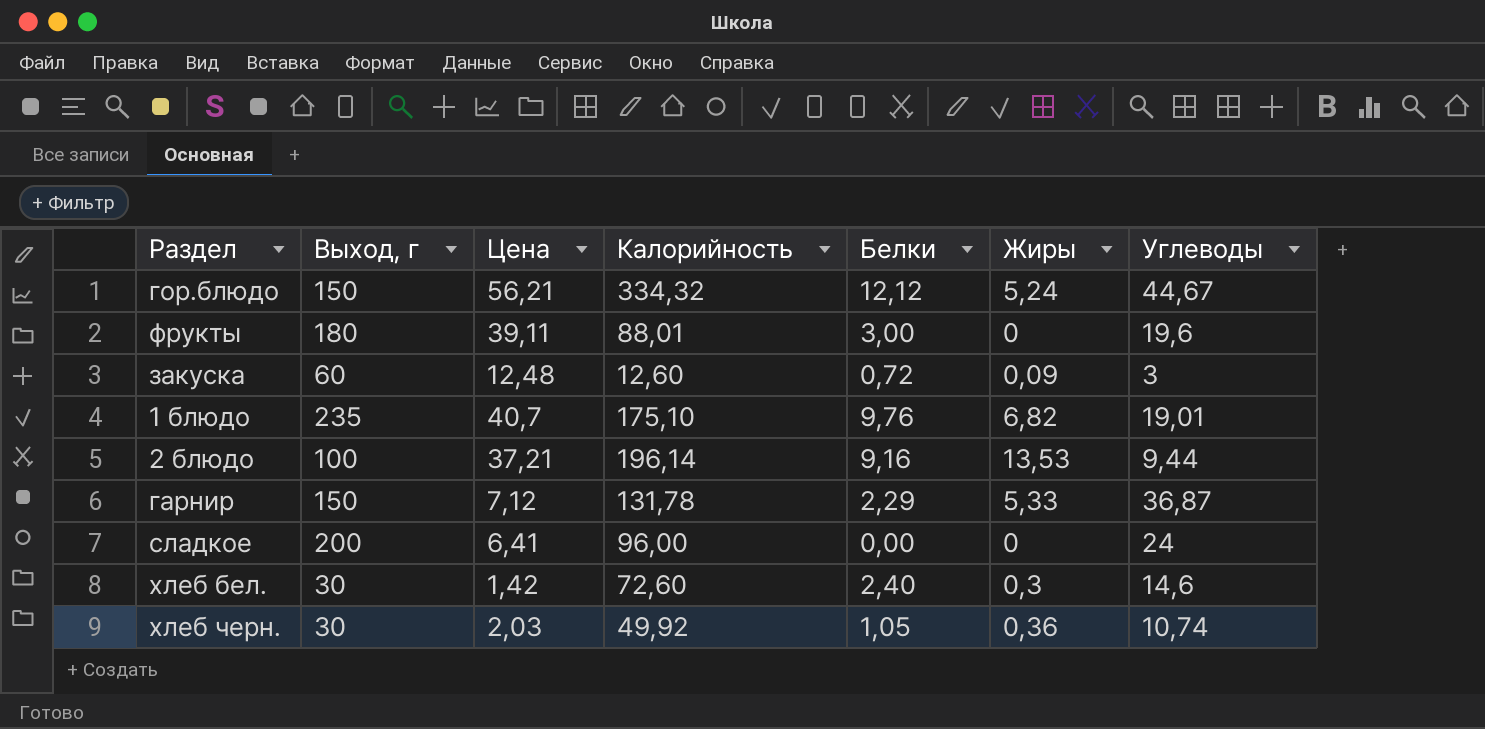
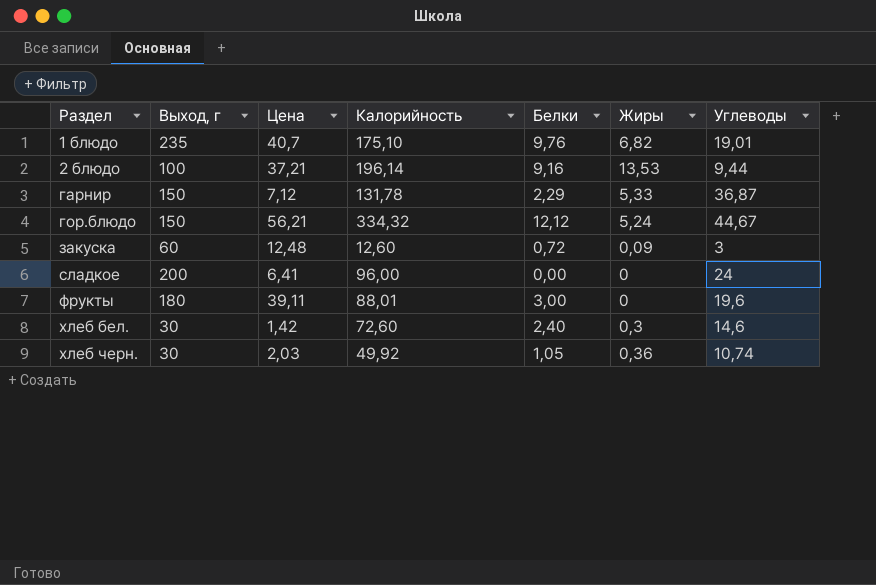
row order: none -> Раздел ascending

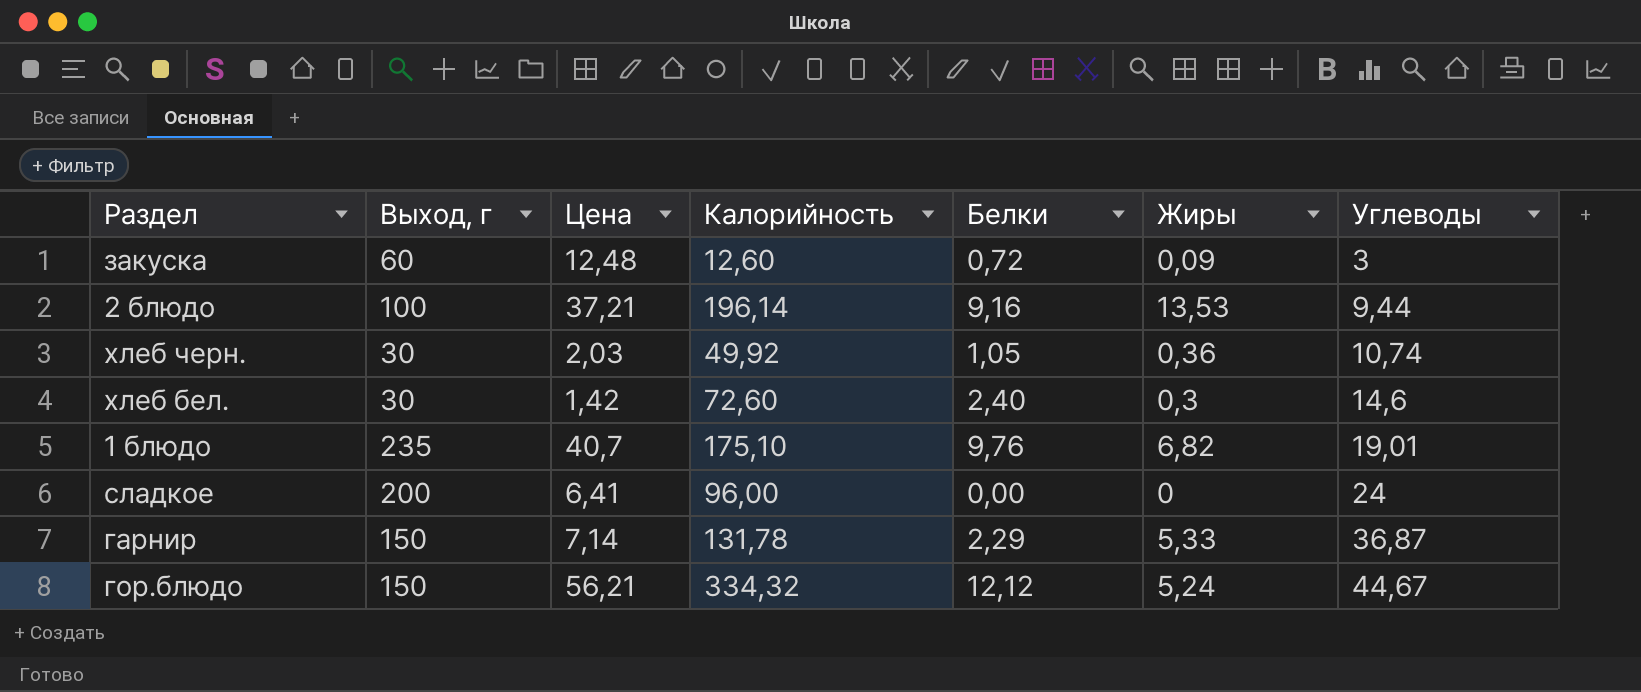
row order: Раздел ascending -> Углеводы ascending
row фрукты: 180 | 39,11 | 88,01 | 3,00 | 0 | 19,6 -> none
гарнир | Цена: 7,12 -> 7,14

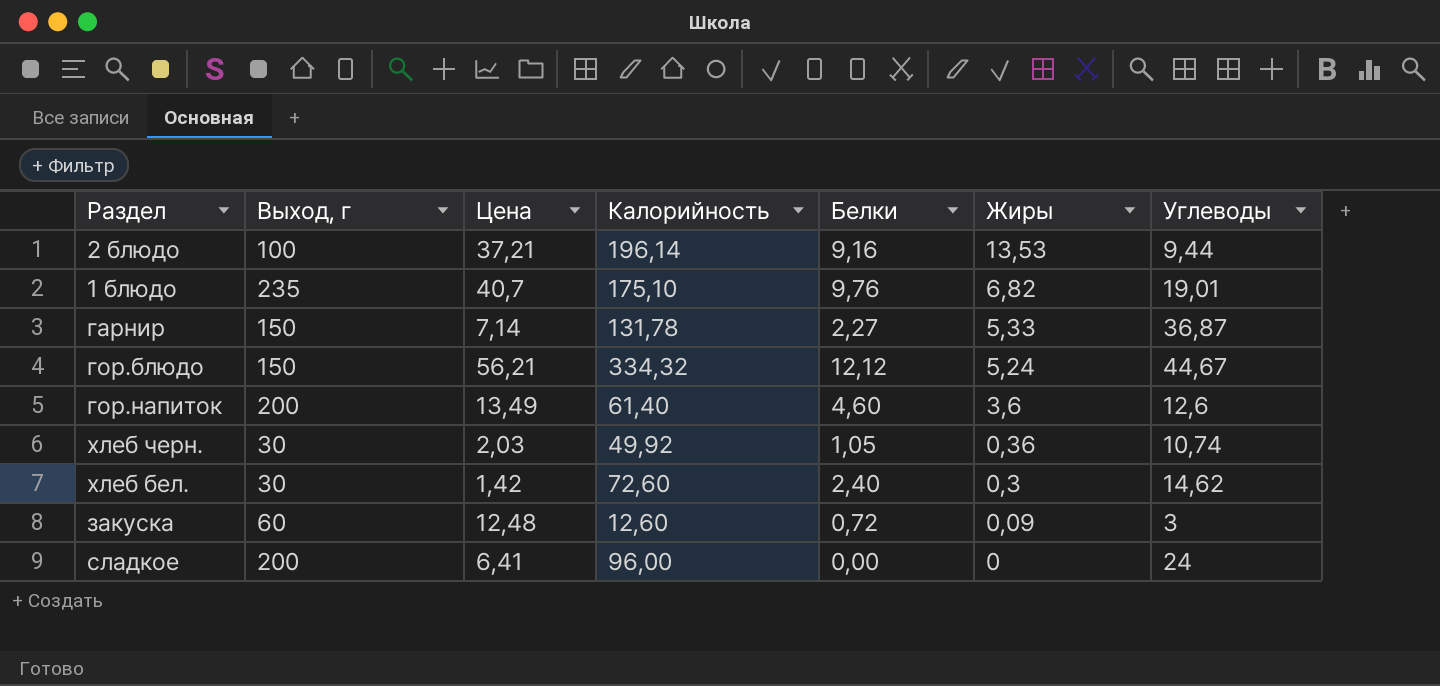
row order: Углеводы ascending -> Жиры descending
гарнир | Белки: 2,29 -> 2,27
row гор.напиток: none -> 200 | 13,49 | 61,40 | 4,60 | 3,6 | 12,6
хлеб бел. | Углеводы: 14,6 -> 14,62

